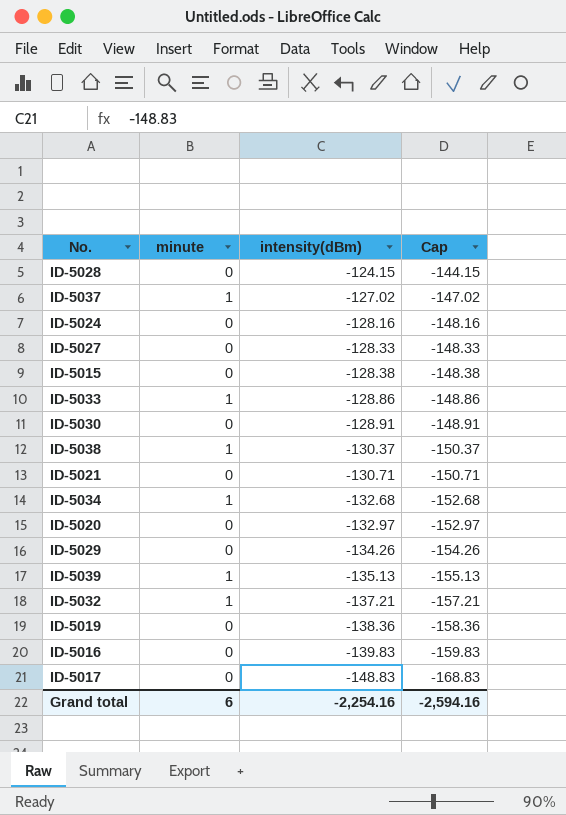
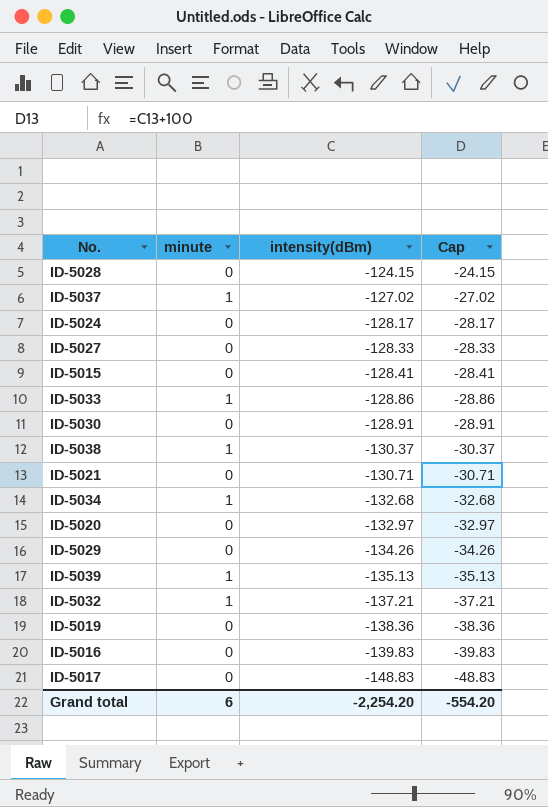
column Cap | formula: [intensity(dBm)] - 20 -> [intensity(dBm)] + 100
ID-5024 | intensity(dBm): -128.16 -> -128.17
ID-5015 | intensity(dBm): -128.38 -> -128.41
Grand total | intensity(dBm): -2,254.16 -> -2,254.20
Grand total | Cap: -2,594.16 -> -554.20

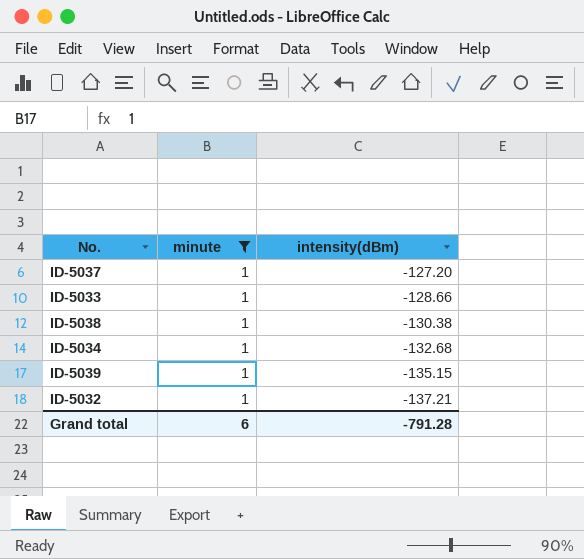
filter: none -> minute = 1
column Cap | formula: [intensity(dBm)] + 100 -> none
ID-5037 | intensity(dBm): -127.02 -> -127.20
ID-5033 | intensity(dBm): -128.86 -> -128.66
ID-5038 | intensity(dBm): -130.37 -> -130.38
ID-5039 | intensity(dBm): -135.13 -> -135.15
Grand total | intensity(dBm): -2,254.20 -> -791.28

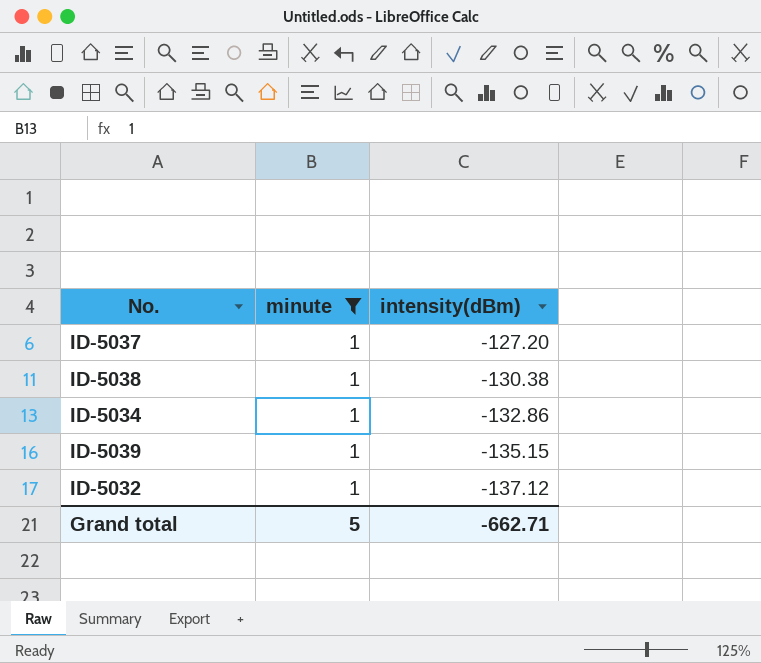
row ID-5033: 1 | -128.66 -> none
ID-5034 | intensity(dBm): -132.68 -> -132.86
ID-5032 | intensity(dBm): -137.21 -> -137.12
Grand total | minute: 6 -> 5
Grand total | intensity(dBm): -791.28 -> -662.71

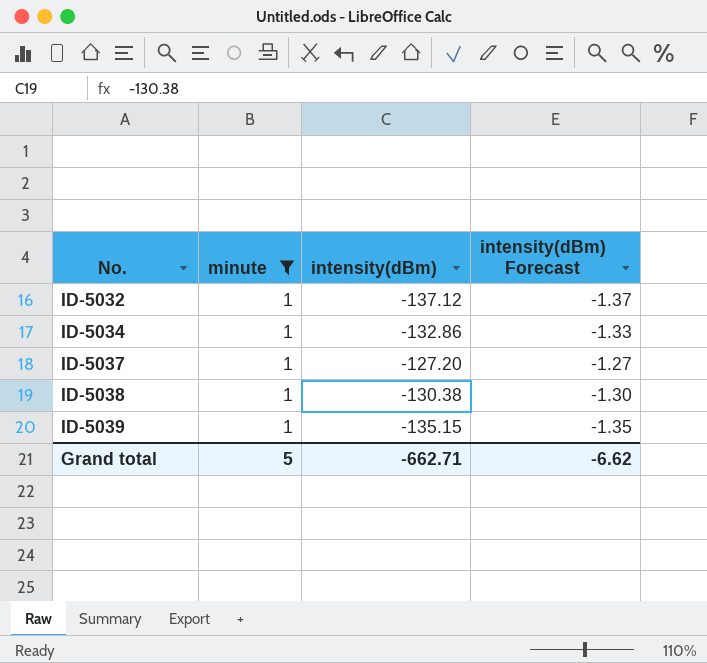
row order: intensity(dBm) descending -> No. ascending
column intensity(dBm) Forecast | formula: none -> [intensity(dBm)] * 0.01

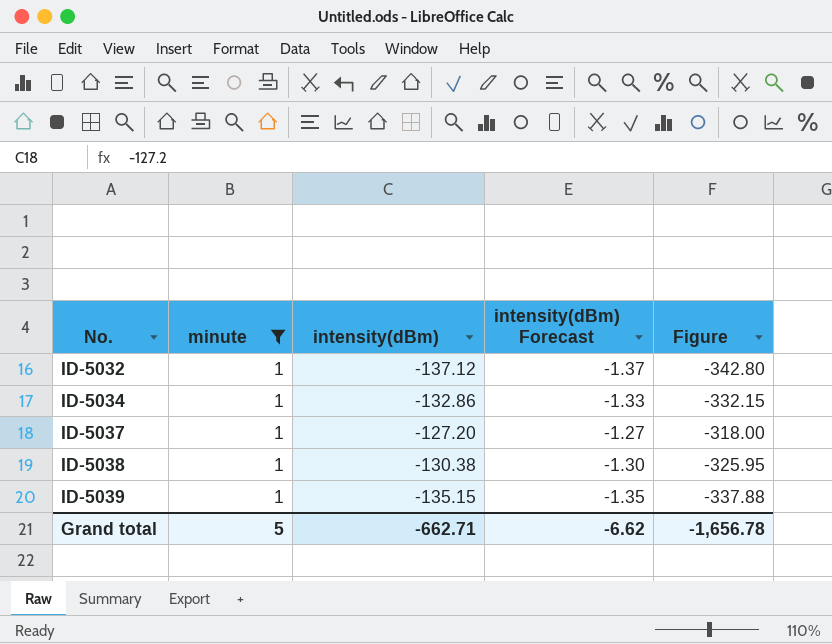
column Figure | formula: none -> [intensity(dBm)] * 2.5

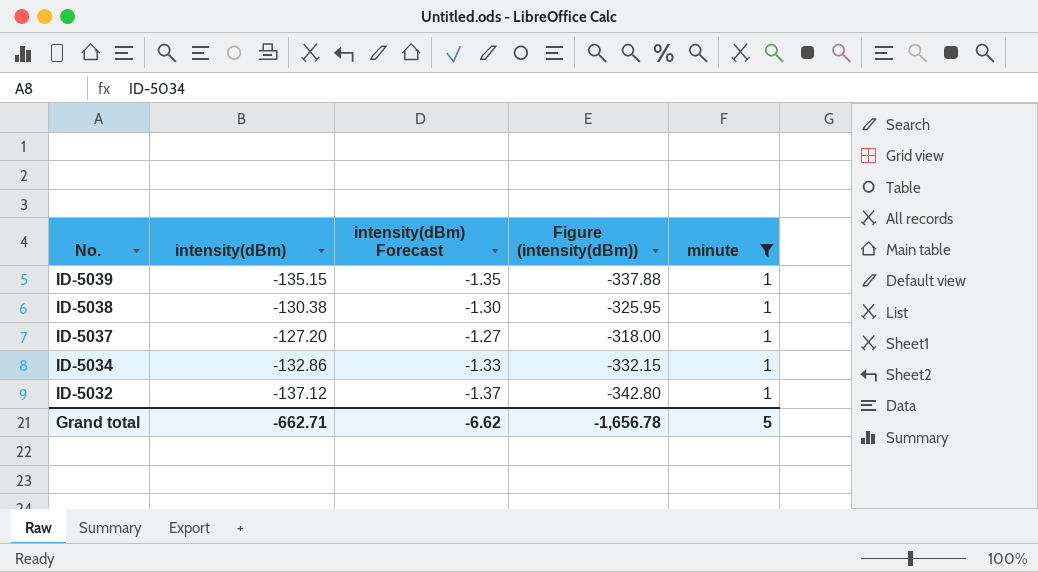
row order: No. ascending -> No. descending
column name: Figure -> Figure (intensity(dBm))
column minute | position: 2 -> 5

